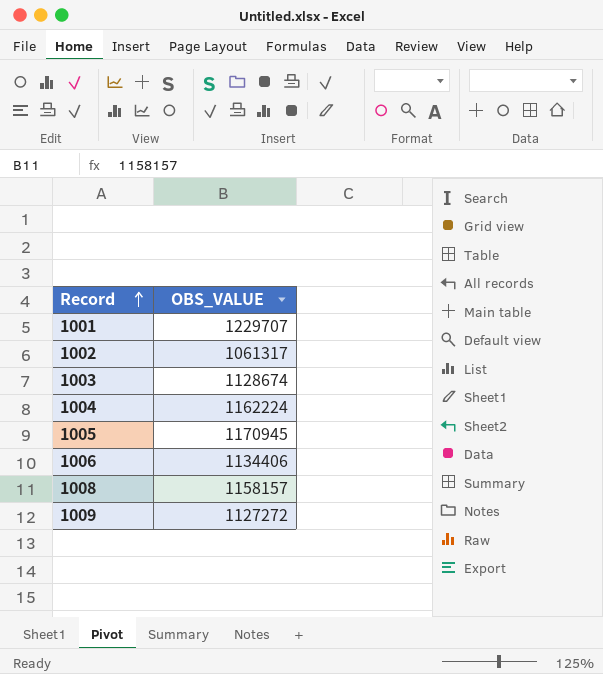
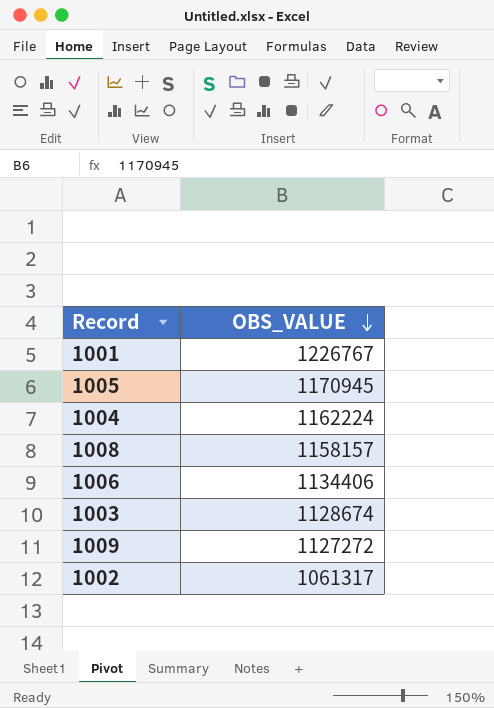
row order: Record ascending -> OBS_VALUE descending
1001 | OBS_VALUE: 1229707 -> 1226767

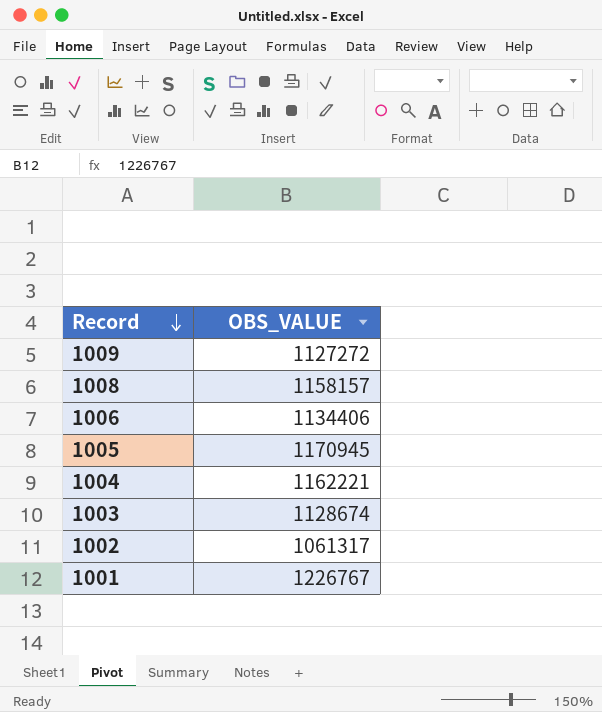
row order: OBS_VALUE descending -> Record descending
1004 | OBS_VALUE: 1162224 -> 1162221

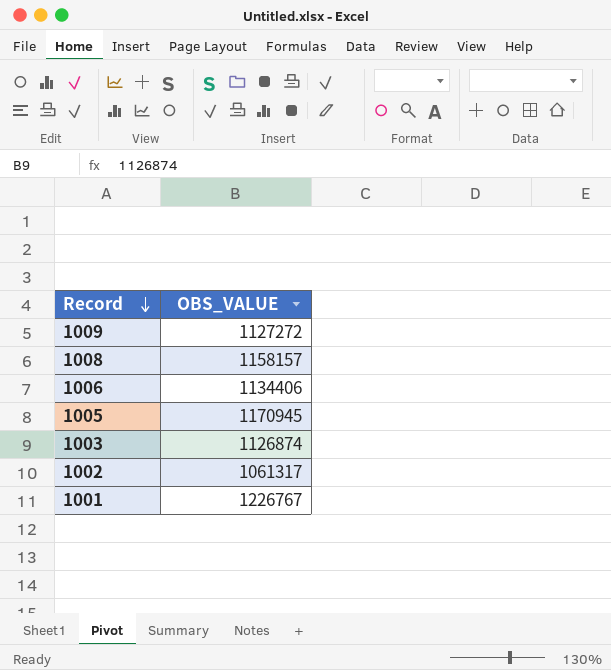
row 1004: 1162221 -> none
1003 | OBS_VALUE: 1128674 -> 1126874

